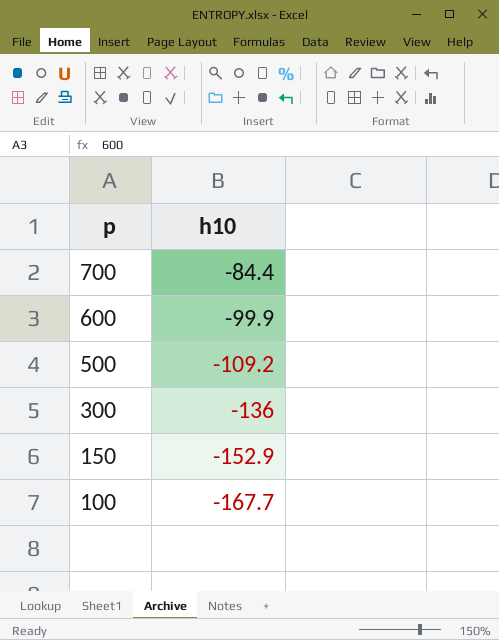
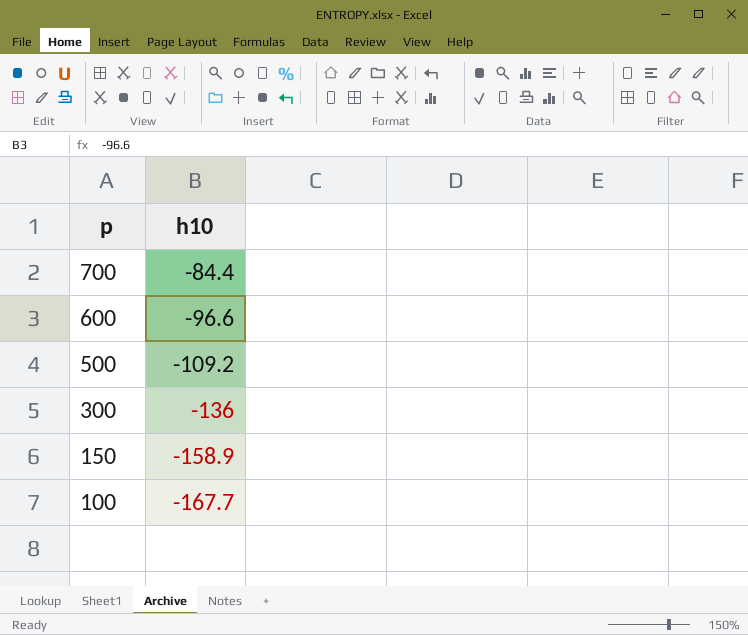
600 | h10: -99.9 -> -96.6
150 | h10: -152.9 -> -158.9

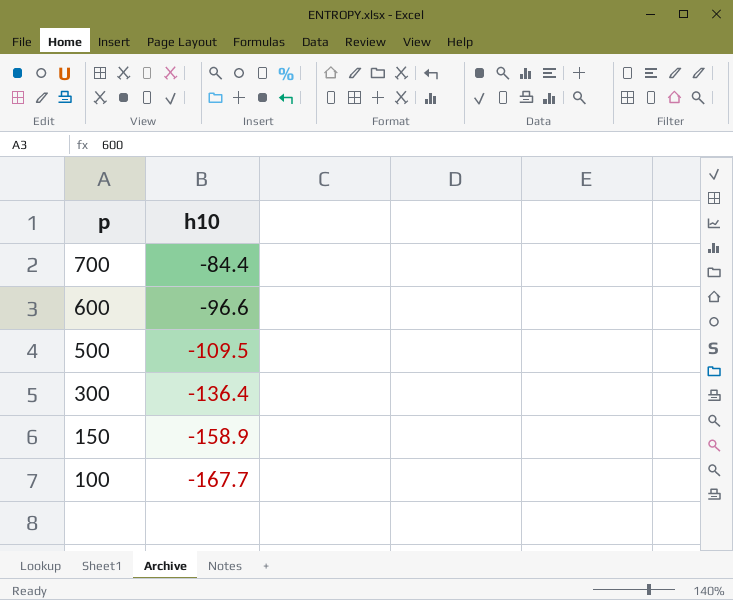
500 | h10: -109.2 -> -109.5
300 | h10: -136 -> -136.4

